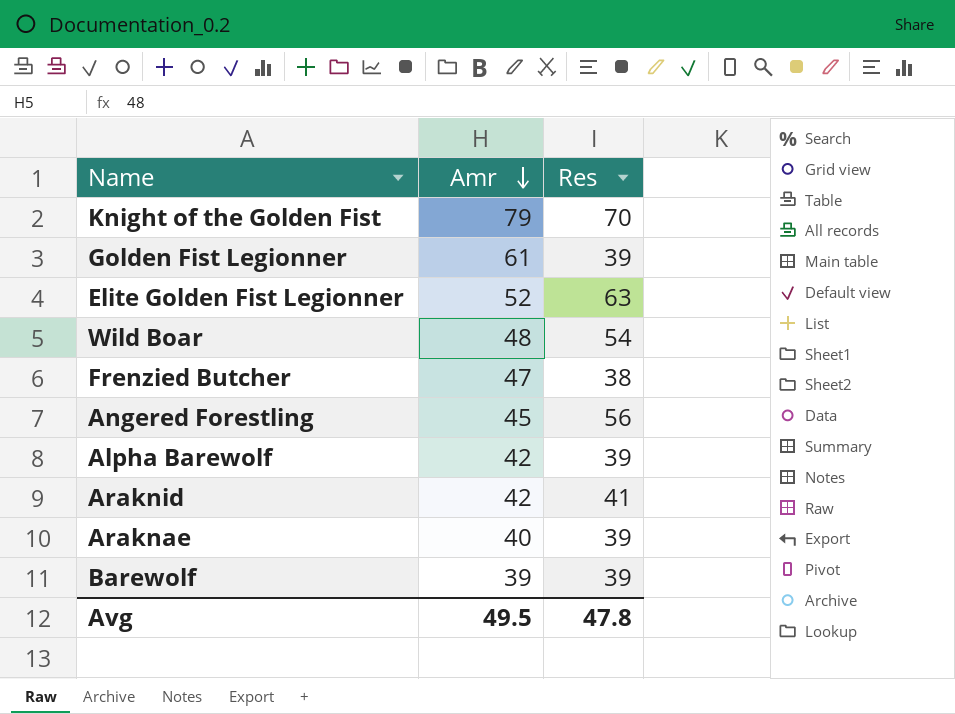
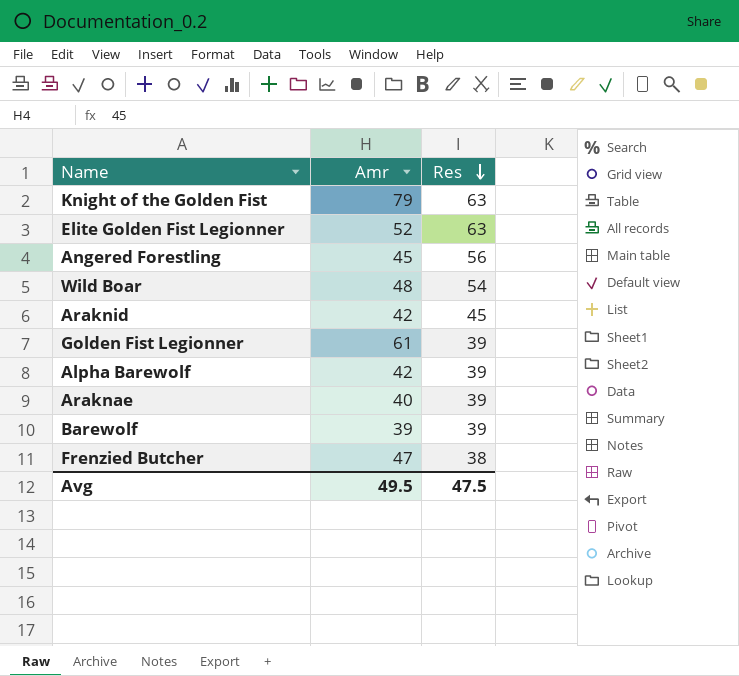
row order: Amr descending -> Res descending
Knight of the Golden Fist | Res: 70 -> 63
Araknid | Res: 41 -> 45
Avg | Res: 47.8 -> 47.5

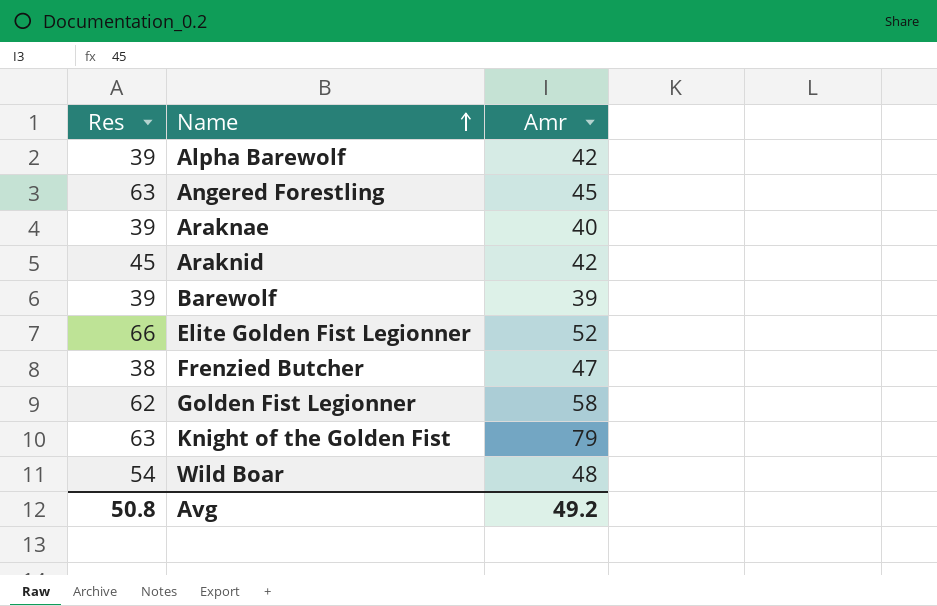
row order: Res descending -> Name ascending
column Res | position: 3 -> 1
Angered Forestling | Res: 56 -> 63
Elite Golden Fist Legionner | Res: 63 -> 66
Golden Fist Legionner | Res: 39 -> 62
Golden Fist Legionner | Amr: 61 -> 58
Avg | Res: 47.5 -> 50.8
Avg | Amr: 49.5 -> 49.2

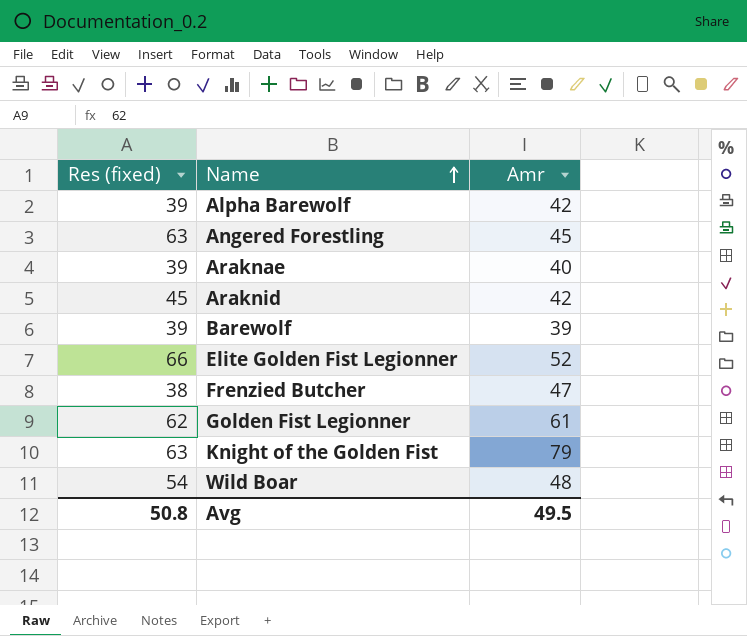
column name: Res -> Res (fixed)
Golden Fist Legionner | Amr: 58 -> 61
Avg | Amr: 49.2 -> 49.5

